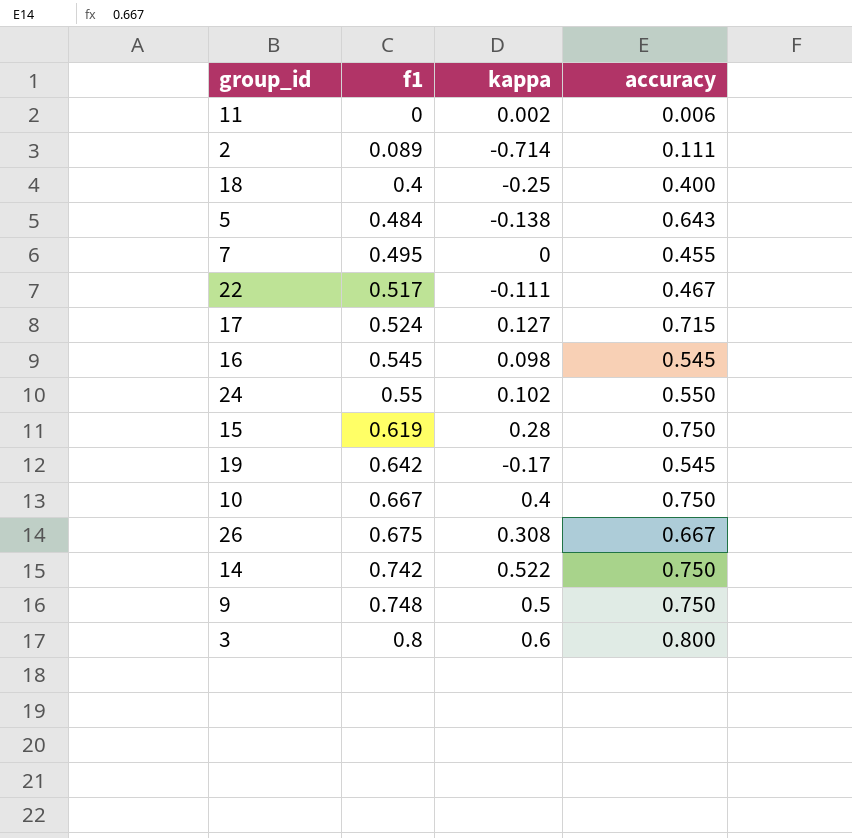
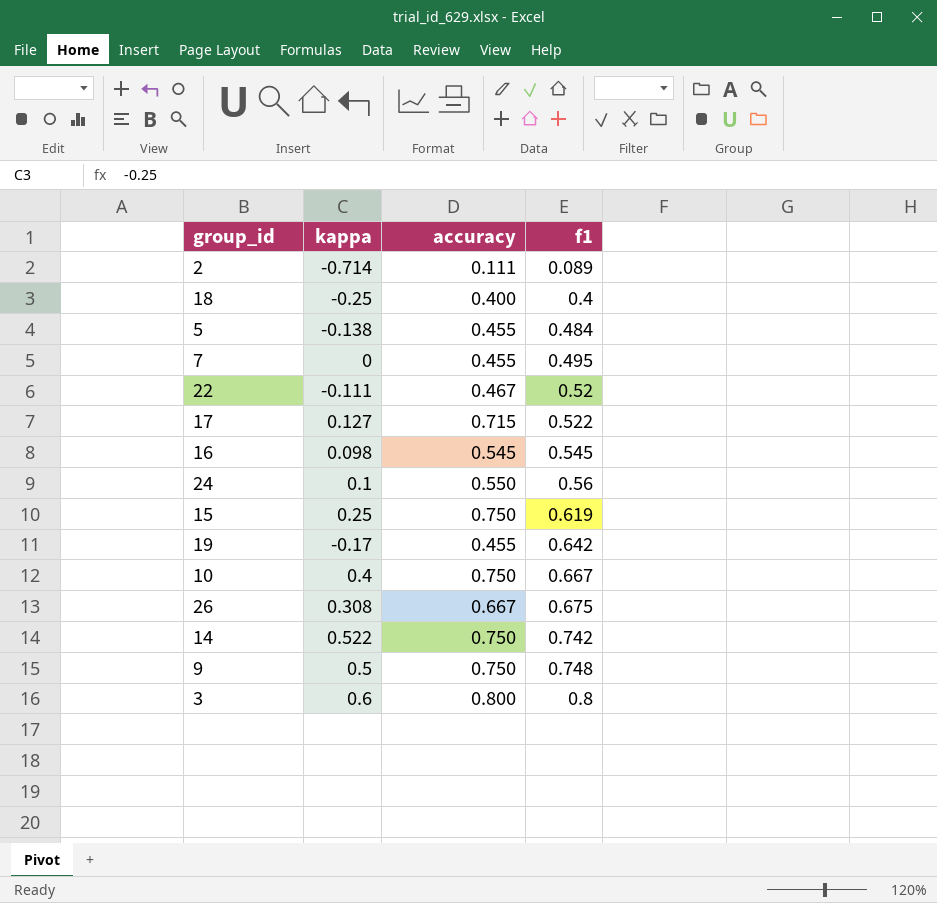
column f1 | position: 2 -> 4
row 11: 0 | 0.002 | 0.006 -> none
5 | accuracy: 0.643 -> 0.455
22 | f1: 0.517 -> 0.52
17 | f1: 0.524 -> 0.522
24 | kappa: 0.102 -> 0.1
24 | f1: 0.55 -> 0.56
15 | kappa: 0.28 -> 0.25
19 | accuracy: 0.545 -> 0.455

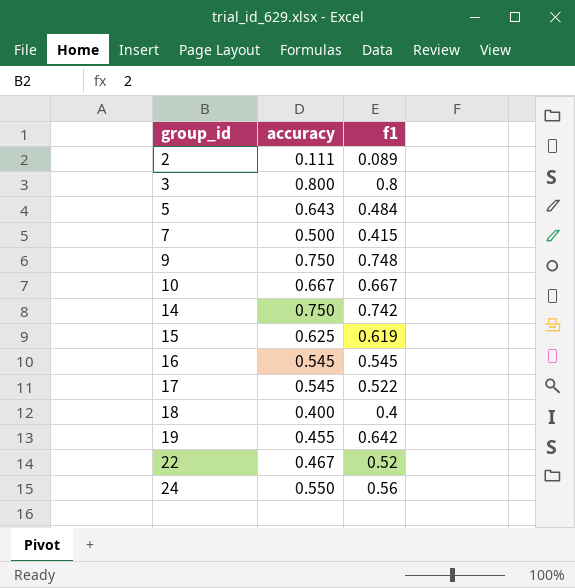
row order: f1 ascending -> group_id ascending
column kappa | position: 2 -> none
row 26: 0.308 | 0.667 | 0.675 -> none
5 | accuracy: 0.455 -> 0.643
7 | accuracy: 0.455 -> 0.500
7 | f1: 0.495 -> 0.415
10 | accuracy: 0.750 -> 0.667
15 | accuracy: 0.750 -> 0.625
17 | accuracy: 0.715 -> 0.545

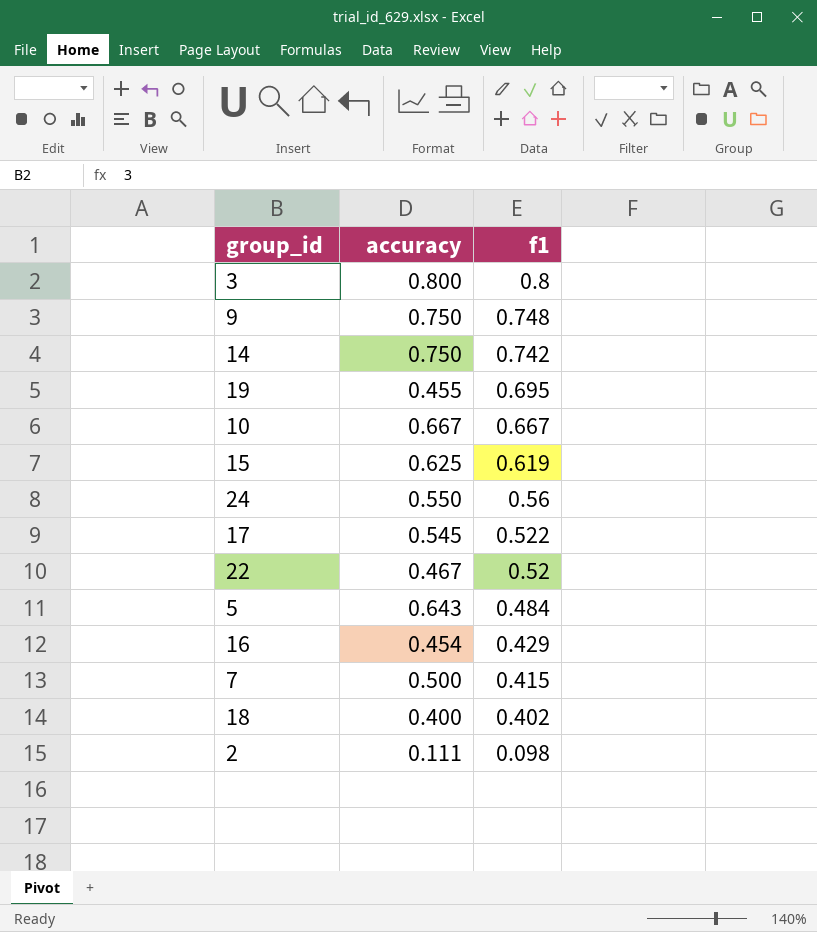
row order: group_id ascending -> f1 descending
19 | f1: 0.642 -> 0.695
16 | accuracy: 0.545 -> 0.454
16 | f1: 0.545 -> 0.429
18 | f1: 0.4 -> 0.402
2 | f1: 0.089 -> 0.098

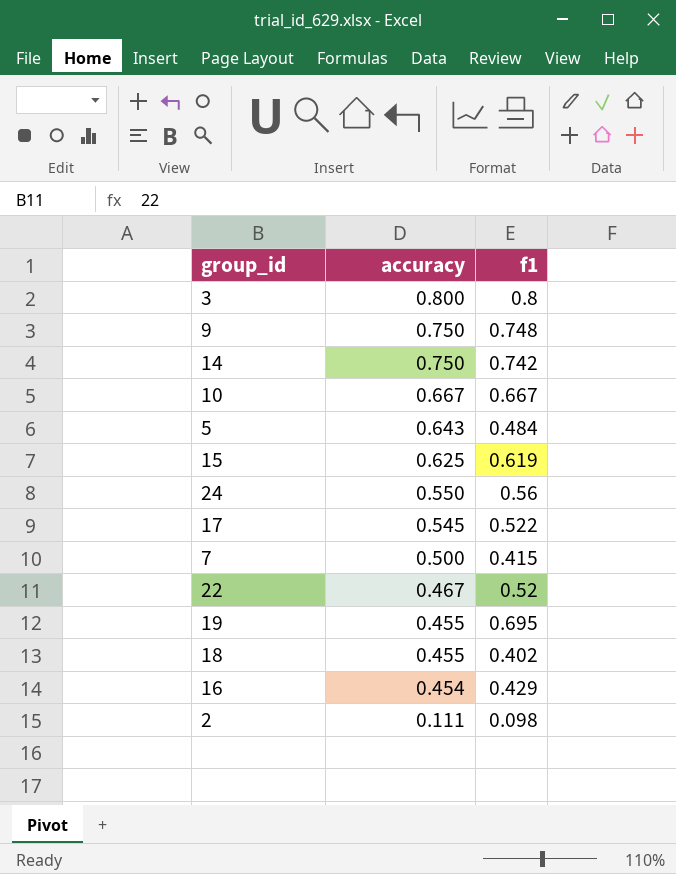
row order: f1 descending -> accuracy descending
18 | accuracy: 0.400 -> 0.455

